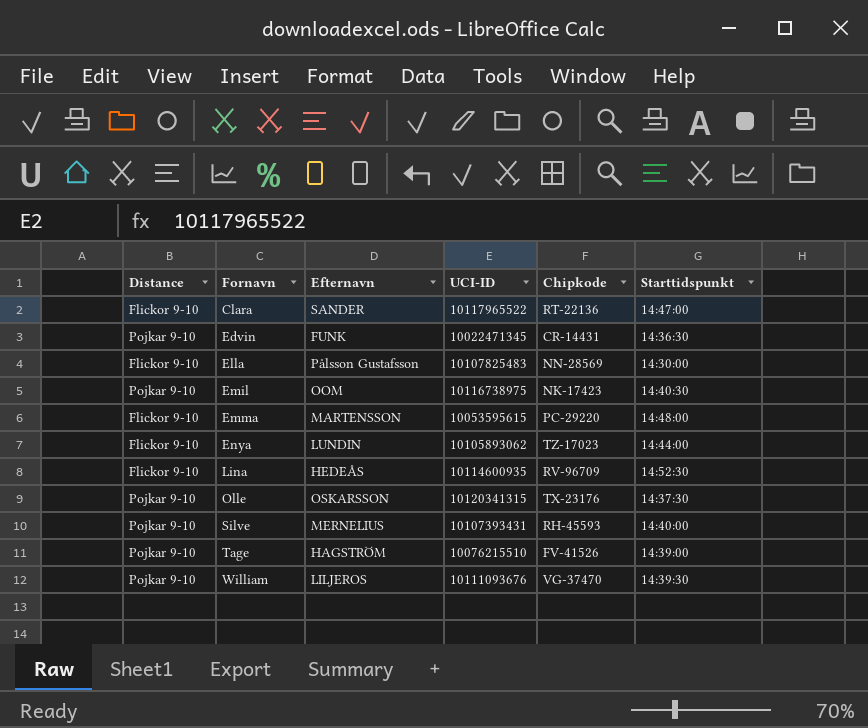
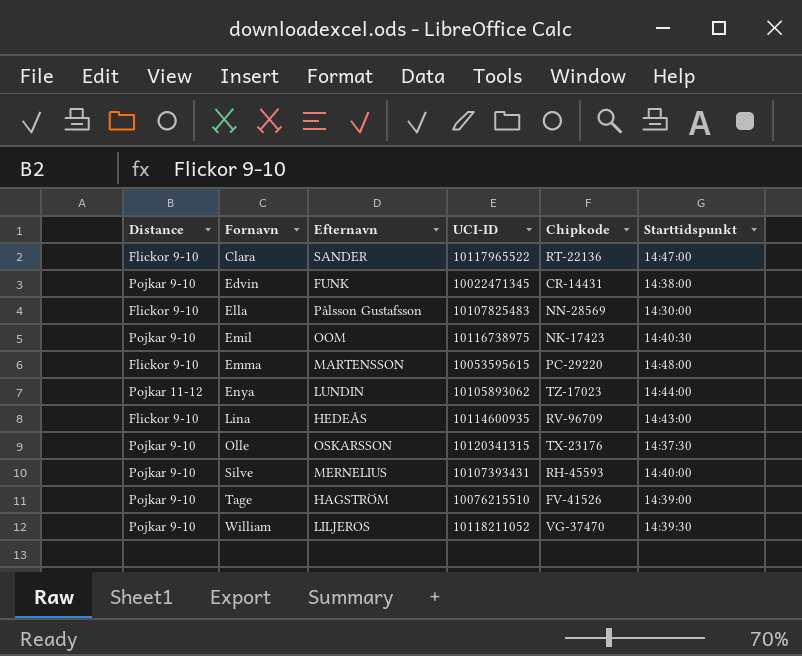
Edvin | Starttidspunkt: 14:36:30 -> 14:38:00
Enya | Distance: Flickor 9-10 -> Pojkar 11-12
Lina | Starttidspunkt: 14:52:30 -> 14:43:00
William | UCI-ID: 10111093676 -> 10118211052

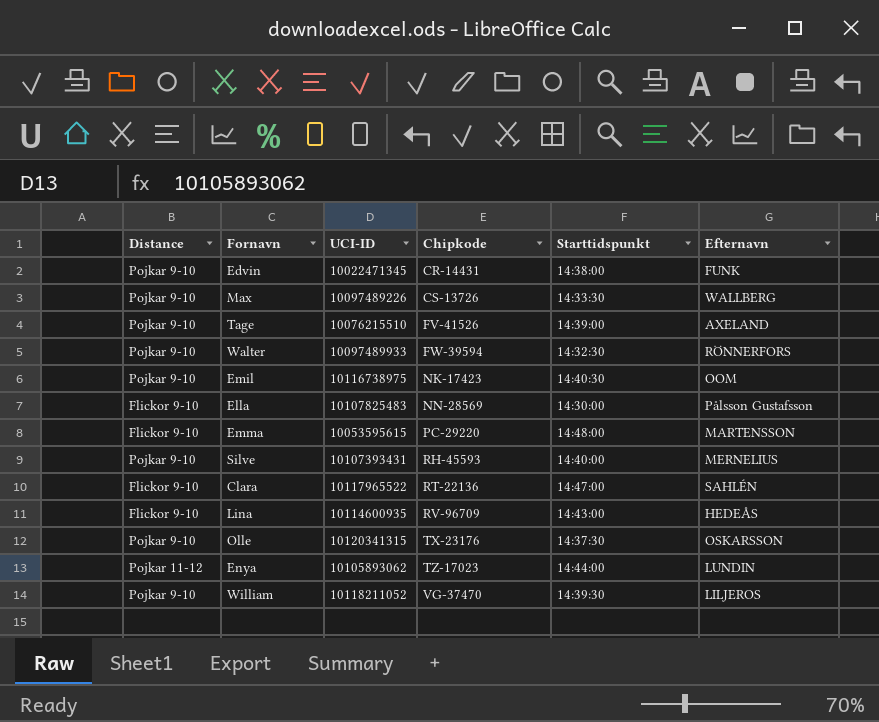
row order: Fornavn ascending -> Chipkode ascending
column Efternavn | position: 3 -> 6
row Max: none -> Pojkar 9-10 | 10097489226 | CS-13726 | 14:33:30 | WALLBERG
Tage | Efternavn: HAGSTRÖM -> AXELAND
row Walter: none -> Pojkar 9-10 | 10097489933 | FW-39594 | 14:32:30 | RÖNNERFORS
Clara | Efternavn: SANDER -> SAHLÉN

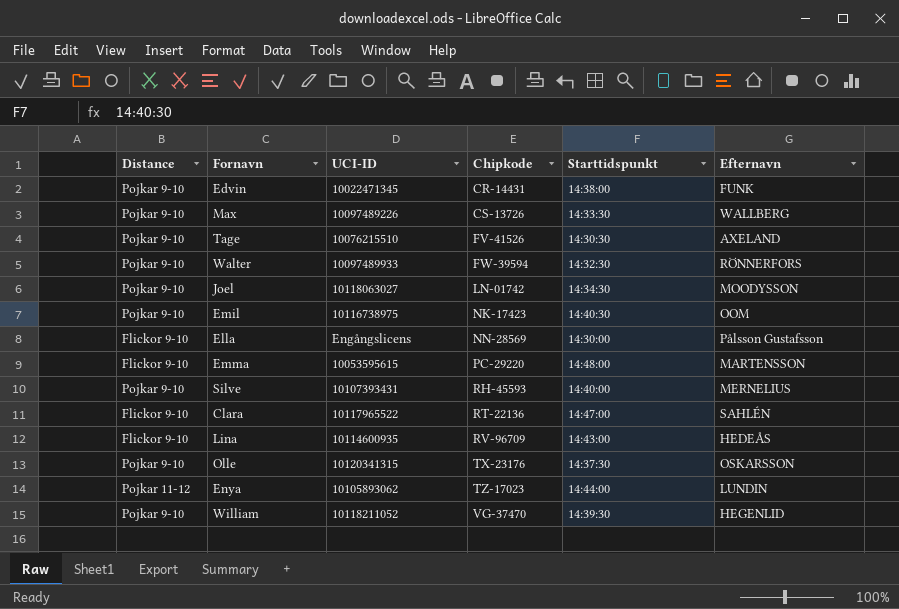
Tage | Starttidspunkt: 14:39:00 -> 14:30:30
row Joel: none -> Pojkar 9-10 | 10118063027 | LN-01742 | 14:34:30 | MOODYSSON
Ella | UCI-ID: 10107825483 -> Engångslicens
William | Efternavn: LILJEROS -> HEGENLID

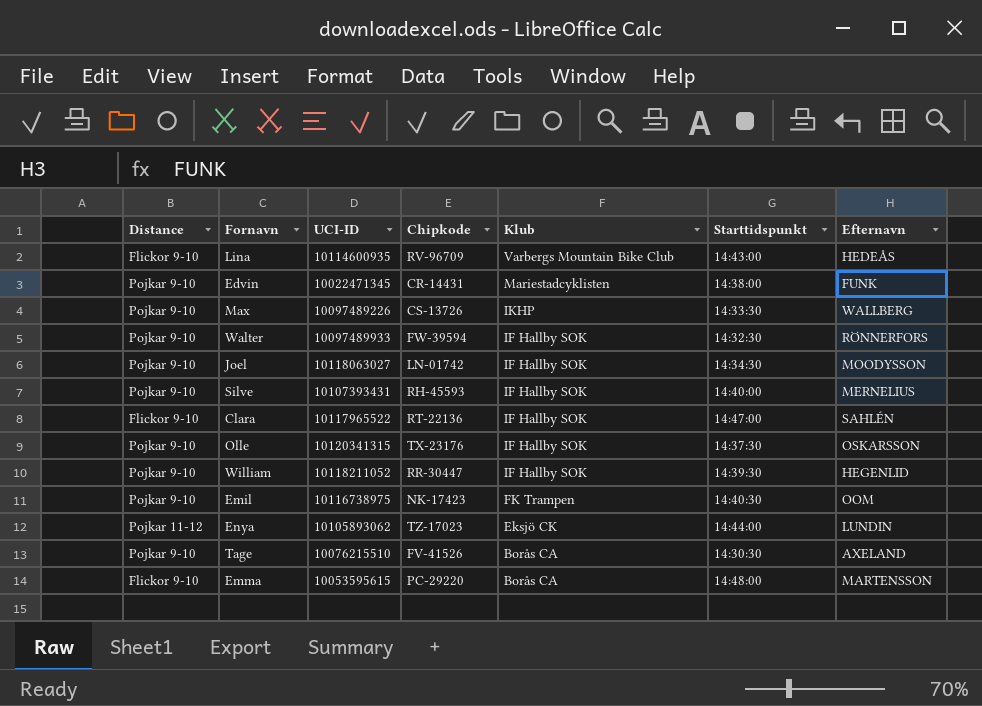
row order: Chipkode ascending -> Klub descending
column Klub | position: none -> 5
row Ella: Flickor 9-10 | Engångslicens | NN-28569 | 14:30:00 | Pålsson Gustafsson -> none
William | Chipkode: VG-37470 -> RR-30447

